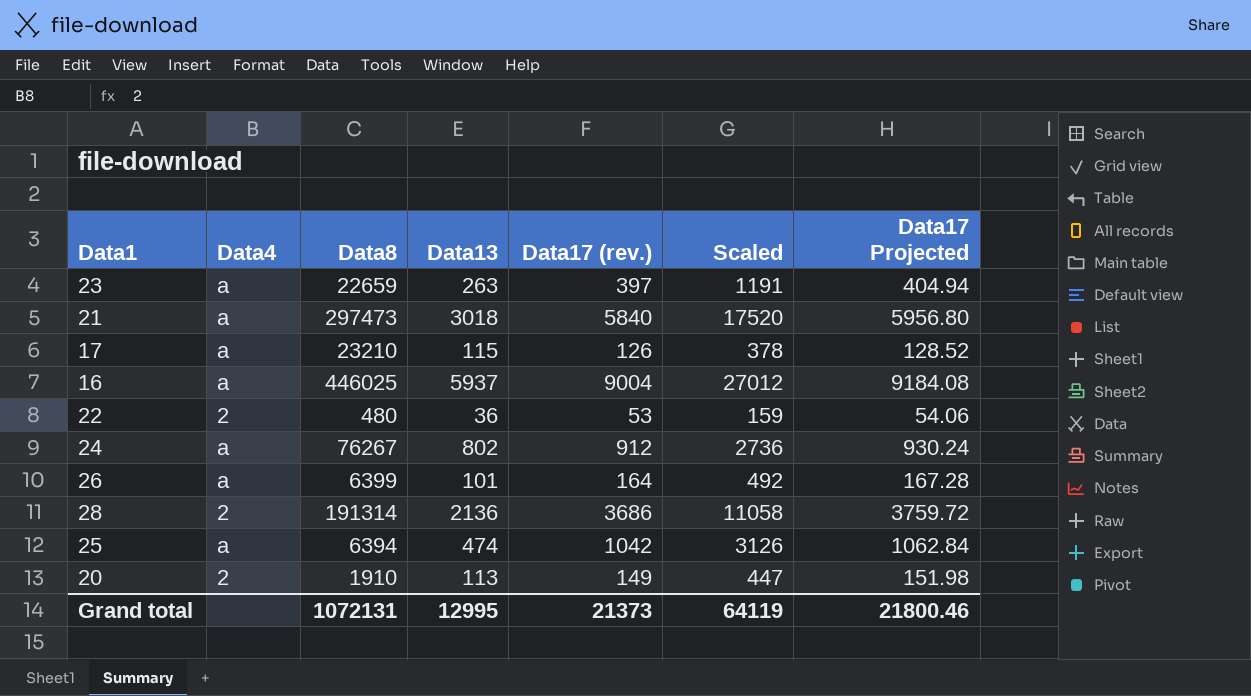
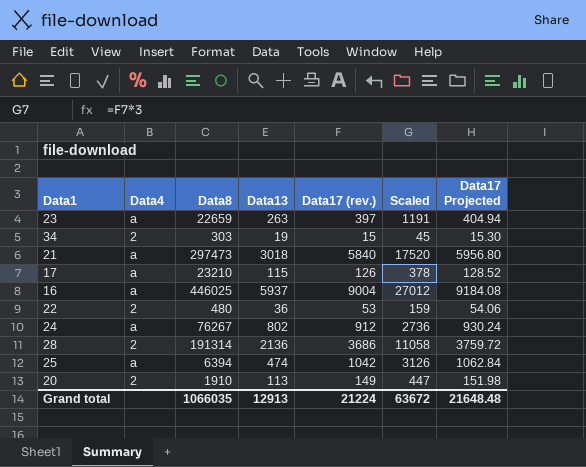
row 26: a | 6399 | 101 | 164 | 492 | 167.28 -> none
row 34: none -> 2 | 303 | 19 | 15 | 45 | 15.30
Grand total | Data8: 1072131 -> 1066035
Grand total | Data13: 12995 -> 12913
Grand total | Data17 (rev.): 21373 -> 21224
Grand total | Scaled: 64119 -> 63672
Grand total | Data17 Projected: 21800.46 -> 21648.48

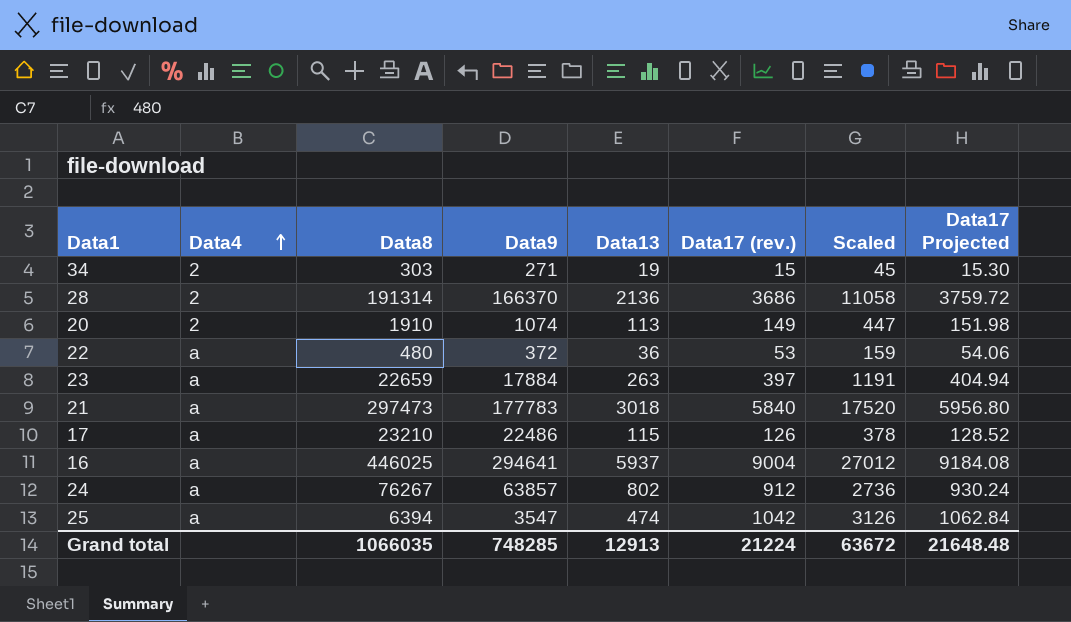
row order: none -> Data4 ascending
column Data9 | position: none -> 4
22 | Data4: 2 -> a

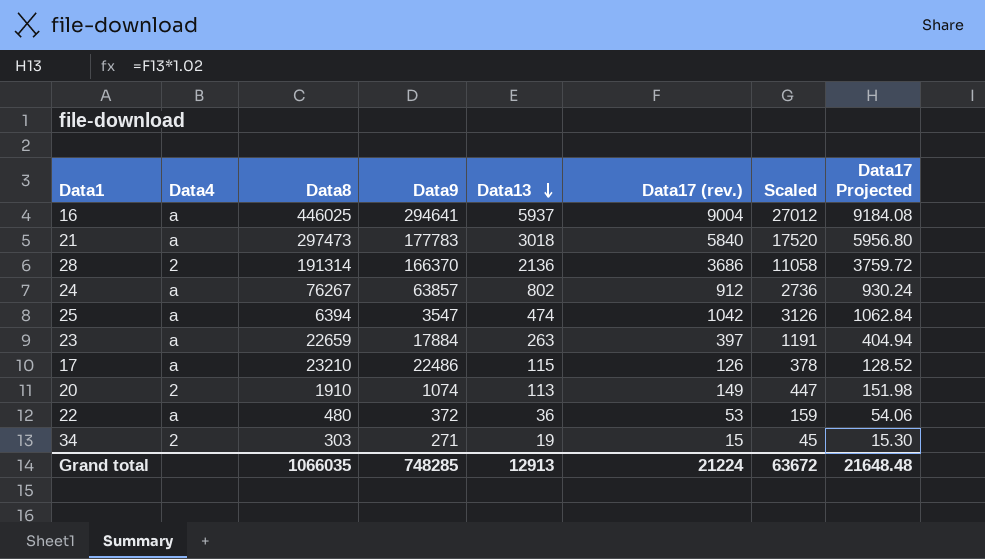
row order: Data4 ascending -> Data13 descending

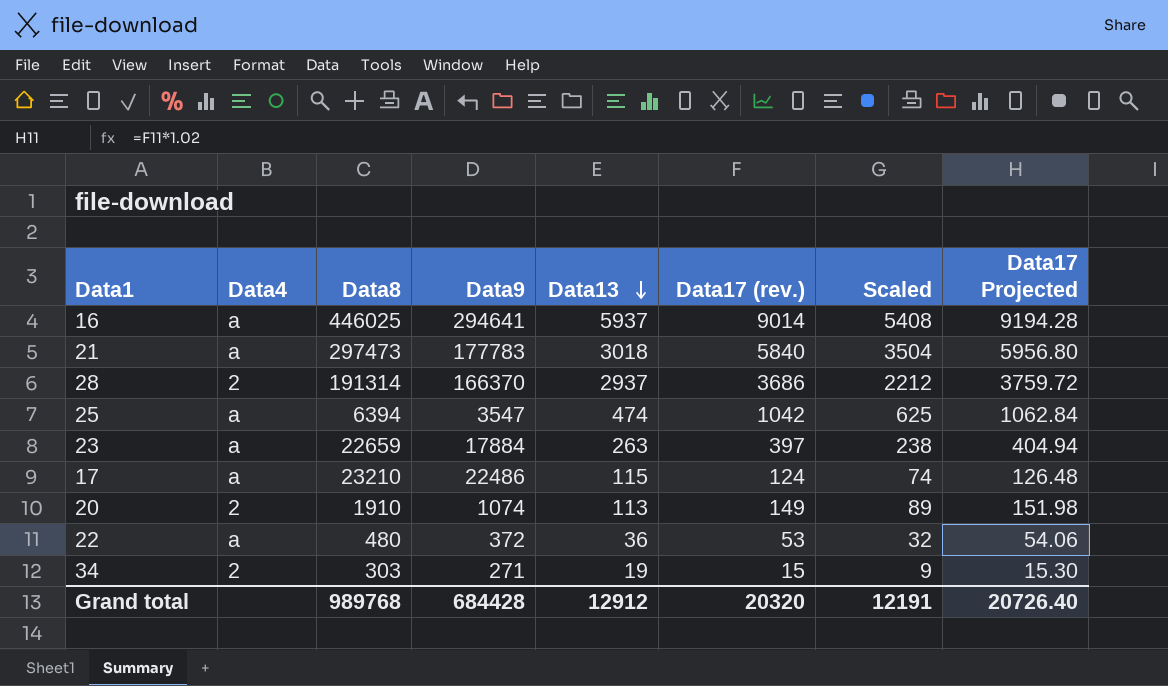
column Scaled | formula: [Data17 (rev.)] * 3 -> [Data17 (rev.)] * 0.6
row 24: a | 76267 | 63857 | 802 | 912 | 2736 | 930.24 -> none
16 | Data17 (rev.): 9004 -> 9014
16 | Data17 Projected: 9184.08 -> 9194.28
28 | Data13: 2136 -> 2937
17 | Data17 (rev.): 126 -> 124
17 | Data17 Projected: 128.52 -> 126.48
Grand total | Data8: 1066035 -> 989768
Grand total | Data9: 748285 -> 684428
Grand total | Data13: 12913 -> 12912
Grand total | Data17 (rev.): 21224 -> 20320
Grand total | Scaled: 63672 -> 12191
Grand total | Data17 Projected: 21648.48 -> 20726.40

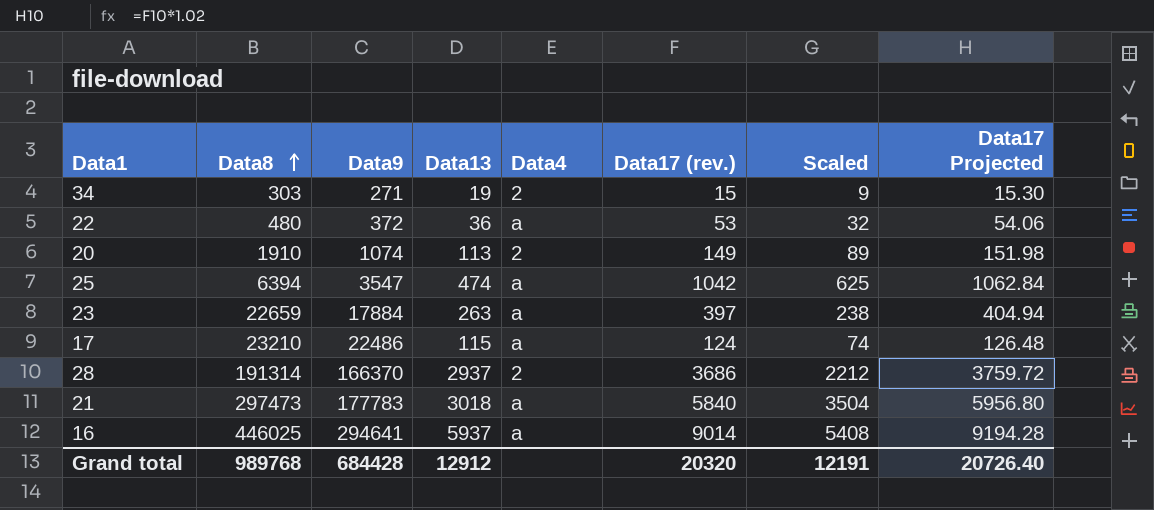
row order: Data13 descending -> Data8 ascending
column Data4 | position: 2 -> 5

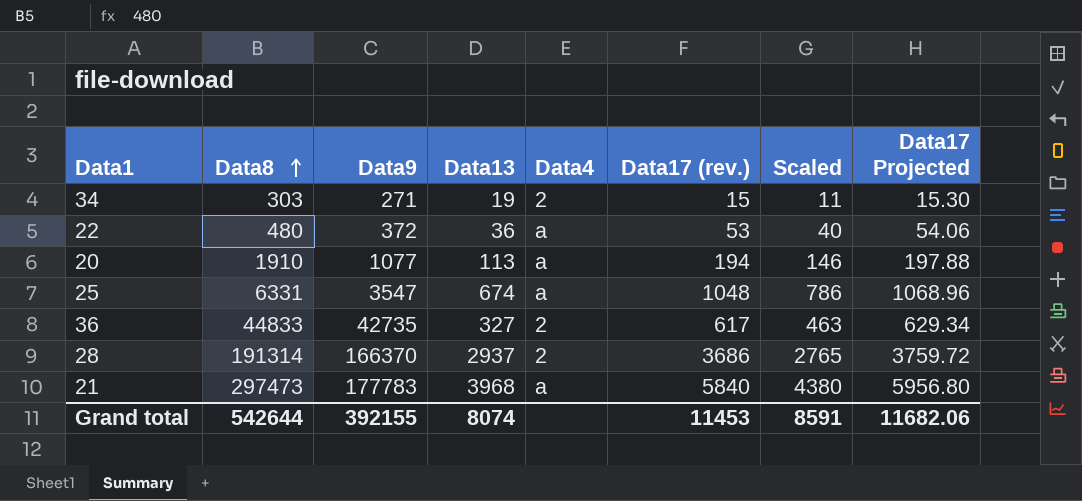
column Scaled | formula: [Data17 (rev.)] * 0.6 -> [Data17 (rev.)] * 0.75
row 23: 22659 | 17884 | 263 | a | 397 | 238 | 404.94 -> none
row 17: 23210 | 22486 | 115 | a | 124 | 74 | 126.48 -> none
row 16: 446025 | 294641 | 5937 | a | 9014 | 5408 | 9194.28 -> none
20 | Data9: 1074 -> 1077
20 | Data4: 2 -> a
20 | Data17 (rev.): 149 -> 194
20 | Data17 Projected: 151.98 -> 197.88
25 | Data8: 6394 -> 6331
25 | Data13: 474 -> 674
25 | Data17 (rev.): 1042 -> 1048
25 | Data17 Projected: 1062.84 -> 1068.96
row 36: none -> 44833 | 42735 | 327 | 2 | 617 | 463 | 629.34
21 | Data13: 3018 -> 3968
Grand total | Data8: 989768 -> 542644
Grand total | Data9: 684428 -> 392155
Grand total | Data13: 12912 -> 8074
Grand total | Data17 (rev.): 20320 -> 11453
Grand total | Scaled: 12191 -> 8591
Grand total | Data17 Projected: 20726.40 -> 11682.06

